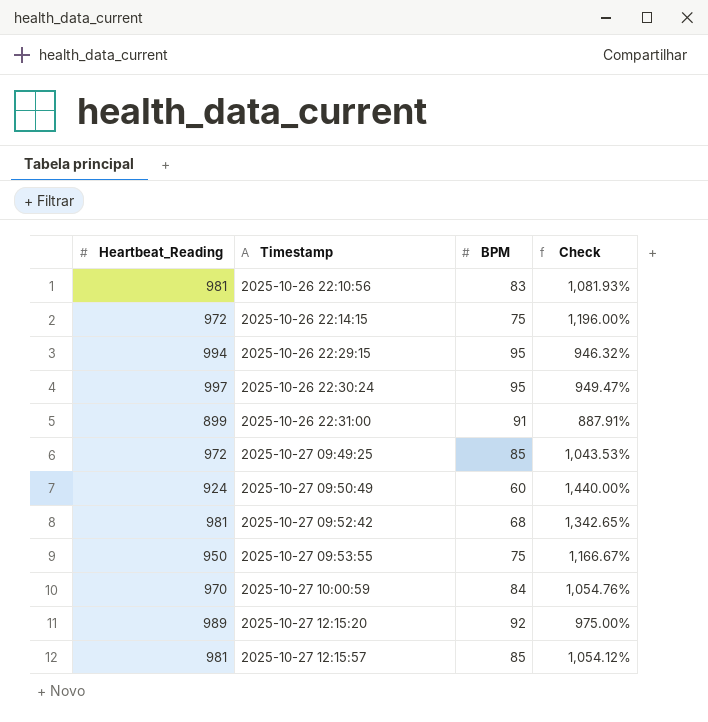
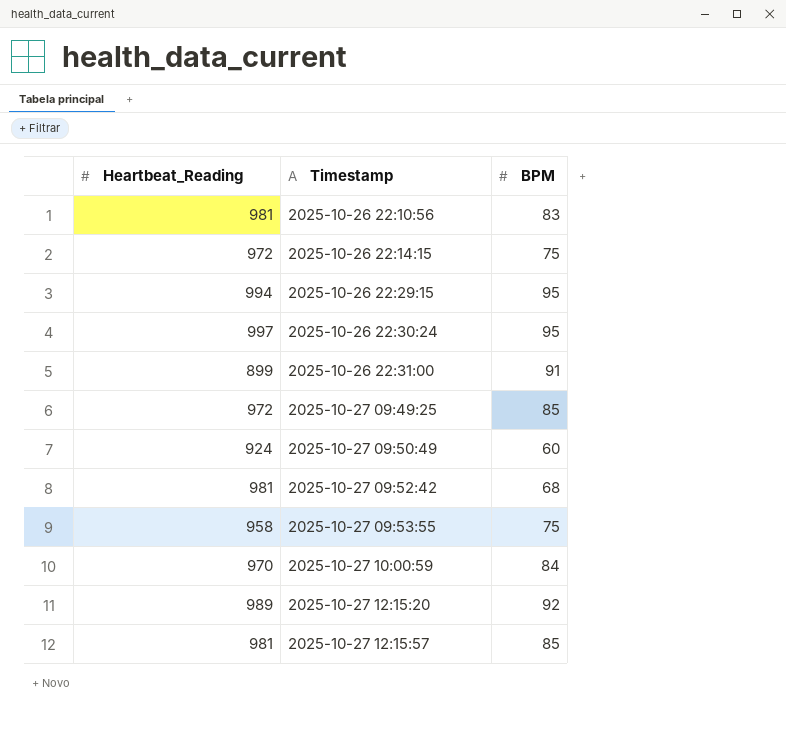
column Check | formula: ([Heartbeat_Reading] - [BPM]) / [BPM] -> none
2025-10-27 09:53:55 | Heartbeat_Reading: 950 -> 958

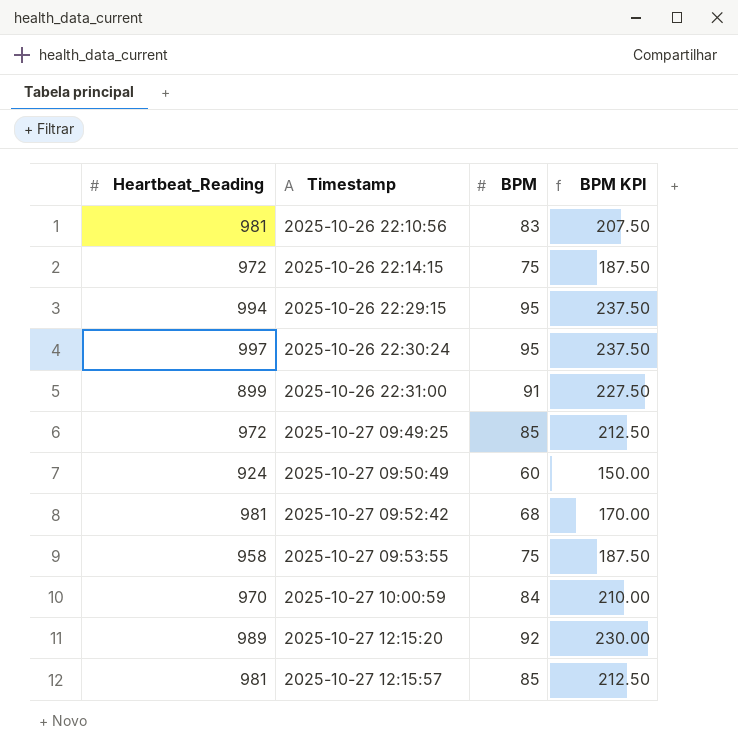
column BPM KPI | formula: none -> [BPM] * 2.5

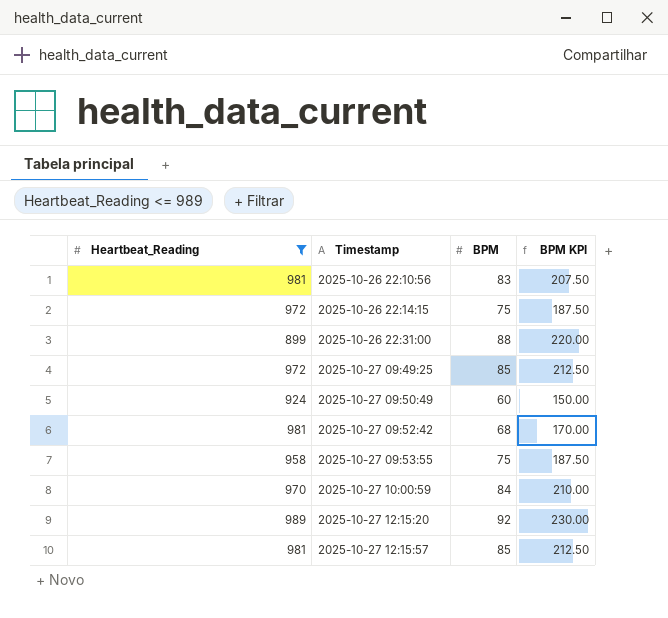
filter: none -> Heartbeat_Reading <= 989
2025-10-26 22:31:00 | BPM: 91 -> 88
2025-10-26 22:31:00 | BPM KPI: 227.50 -> 220.00

